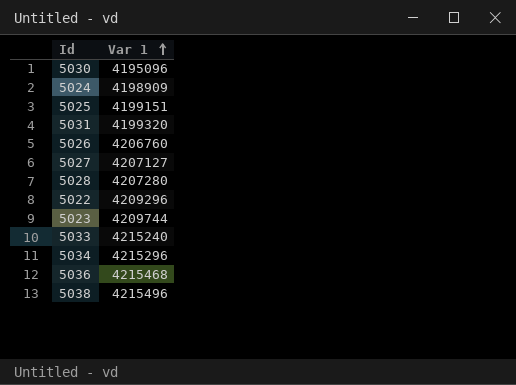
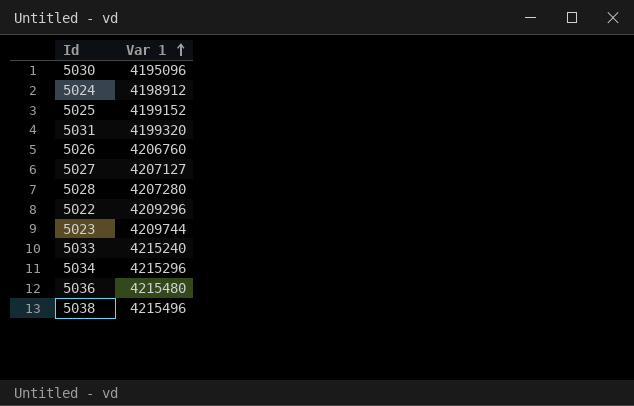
5024 | Var 1: 4198909 -> 4198912
5025 | Var 1: 4199151 -> 4199152
5036 | Var 1: 4215468 -> 4215480

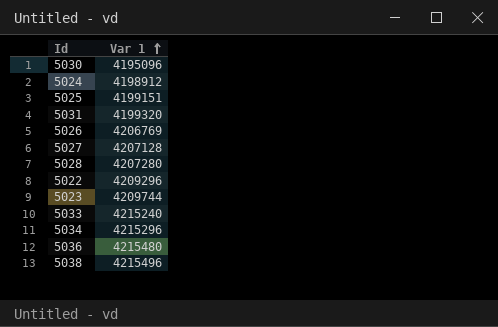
5025 | Var 1: 4199152 -> 4199151
5026 | Var 1: 4206760 -> 4206769
5027 | Var 1: 4207127 -> 4207128

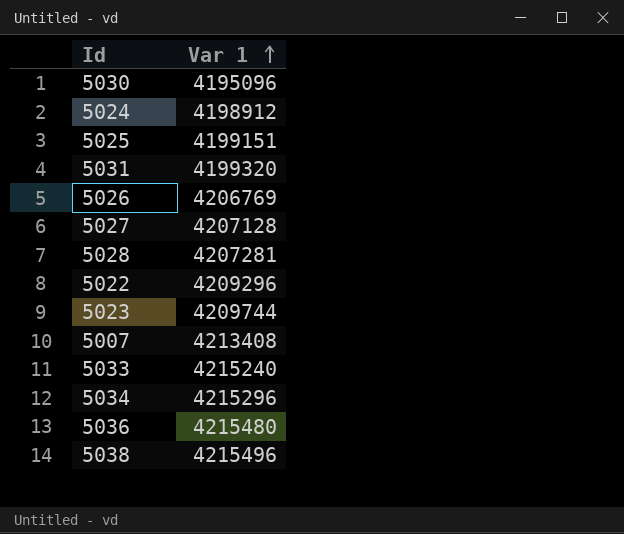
5028 | Var 1: 4207280 -> 4207281
row 5007: none -> 4213408

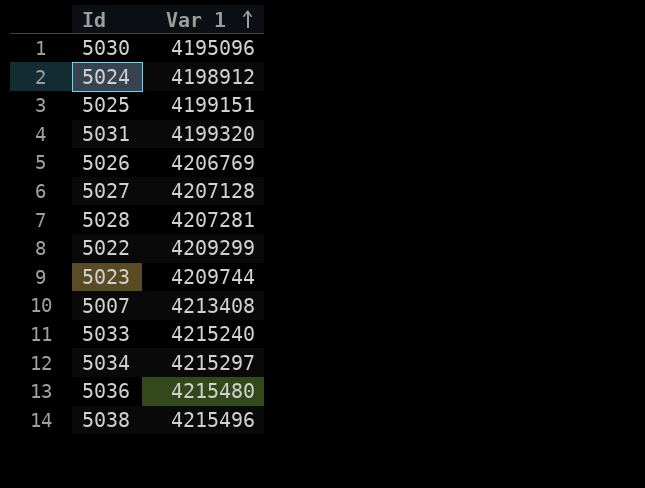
5022 | Var 1: 4209296 -> 4209299
5034 | Var 1: 4215296 -> 4215297

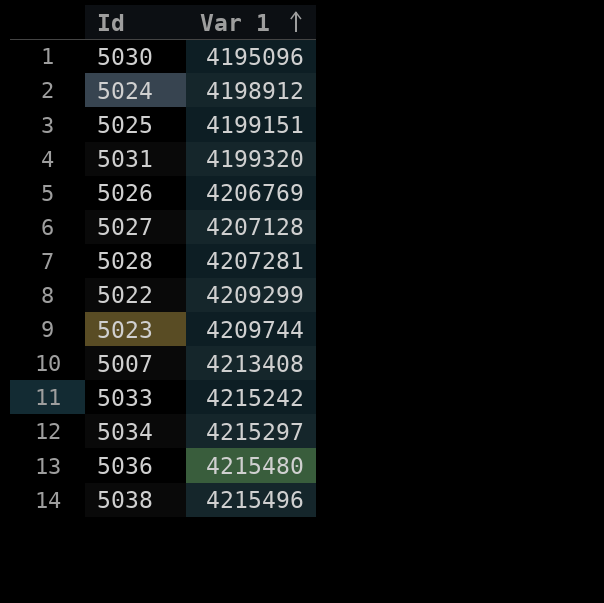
5033 | Var 1: 4215240 -> 4215242

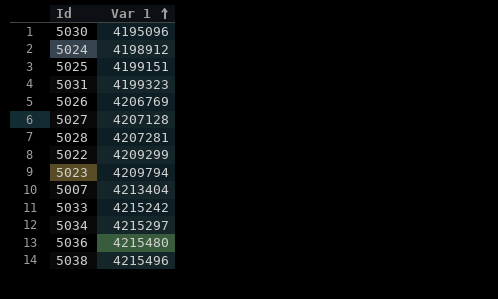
5031 | Var 1: 4199320 -> 4199323
5023 | Var 1: 4209744 -> 4209794
5007 | Var 1: 4213408 -> 4213404

